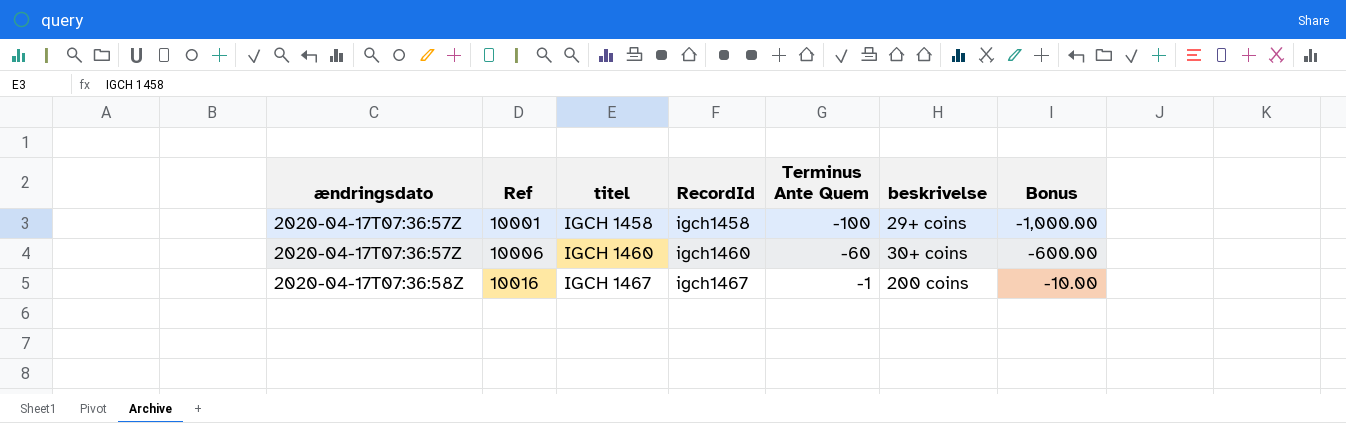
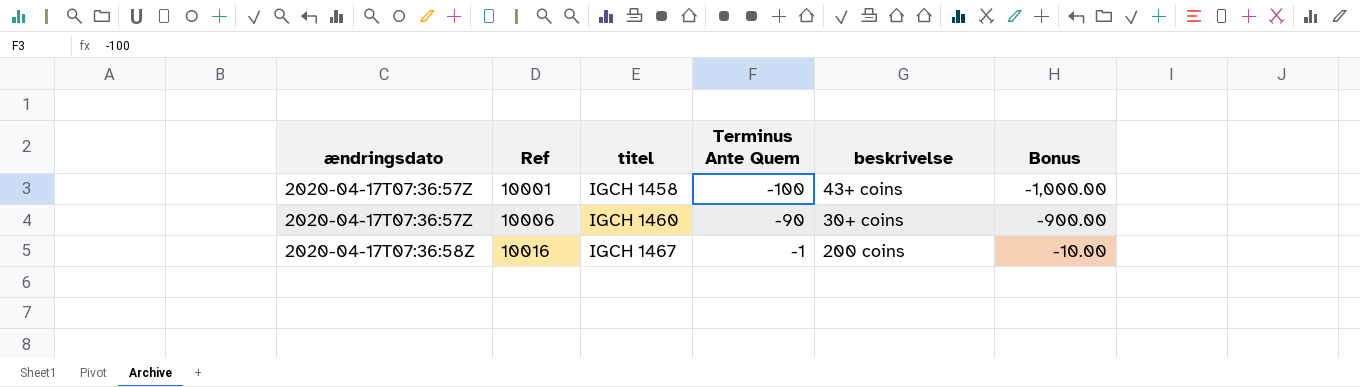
column RecordId | position: 4 -> none
10001 | beskrivelse: 29+ coins -> 43+ coins
10006 | Terminus Ante Quem: -60 -> -90
10006 | Bonus: -600.00 -> -900.00

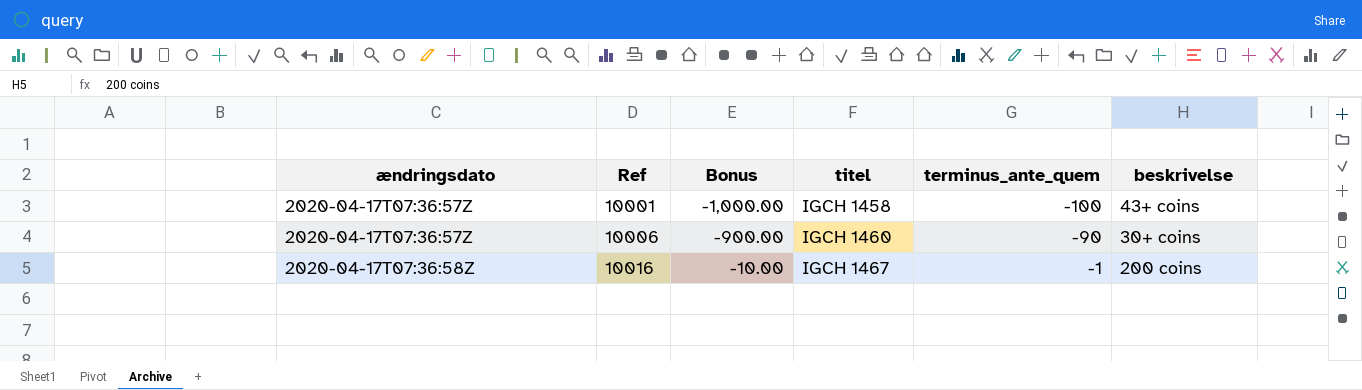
column Bonus | position: 6 -> 3
column name: Terminus Ante Quem -> terminus_ante_quem

